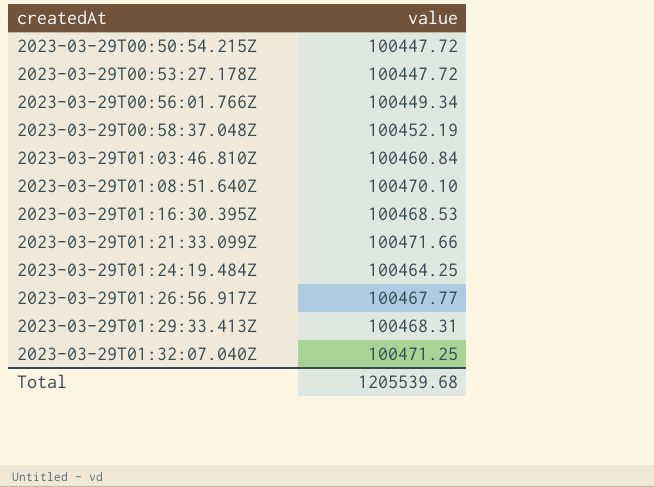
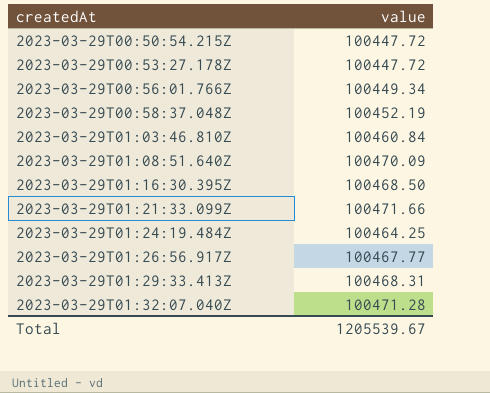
2023-03-29T01:08:51.640Z | value: 100470.10 -> 100470.09
2023-03-29T01:16:30.395Z | value: 100468.53 -> 100468.50
2023-03-29T01:32:07.040Z | value: 100471.25 -> 100471.28
Total | value: 1205539.68 -> 1205539.67

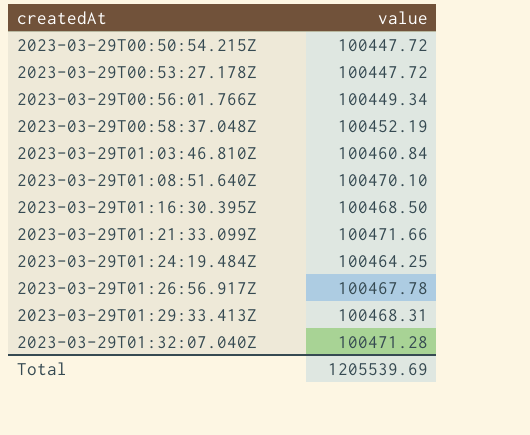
2023-03-29T01:08:51.640Z | value: 100470.09 -> 100470.10
2023-03-29T01:26:56.917Z | value: 100467.77 -> 100467.78
Total | value: 1205539.67 -> 1205539.69

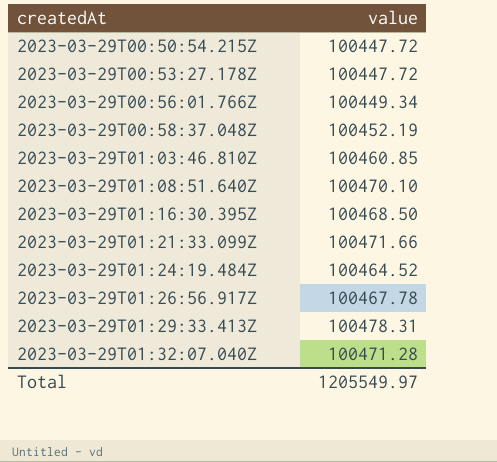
2023-03-29T01:03:46.810Z | value: 100460.84 -> 100460.85
2023-03-29T01:24:19.484Z | value: 100464.25 -> 100464.52
2023-03-29T01:29:33.413Z | value: 100468.31 -> 100478.31
Total | value: 1205539.69 -> 1205549.97

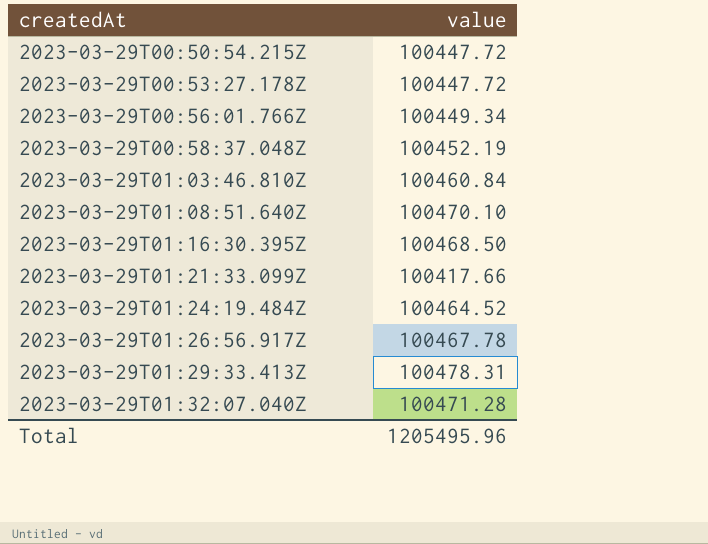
2023-03-29T01:03:46.810Z | value: 100460.85 -> 100460.84
2023-03-29T01:21:33.099Z | value: 100471.66 -> 100417.66
Total | value: 1205549.97 -> 1205495.96

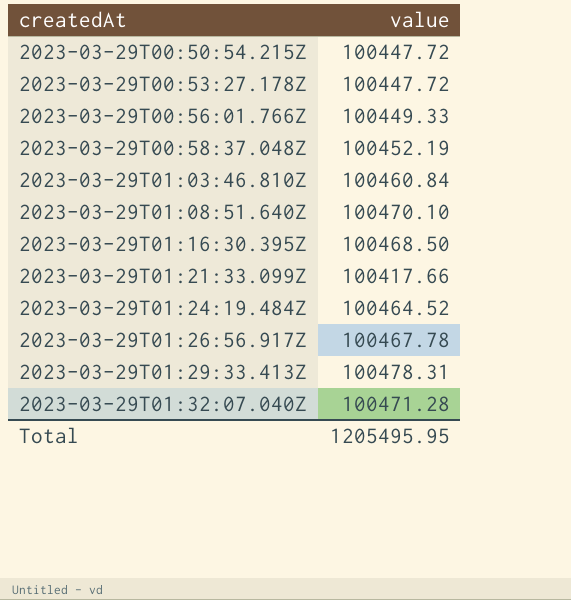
2023-03-29T00:56:01.766Z | value: 100449.34 -> 100449.33
Total | value: 1205495.96 -> 1205495.95

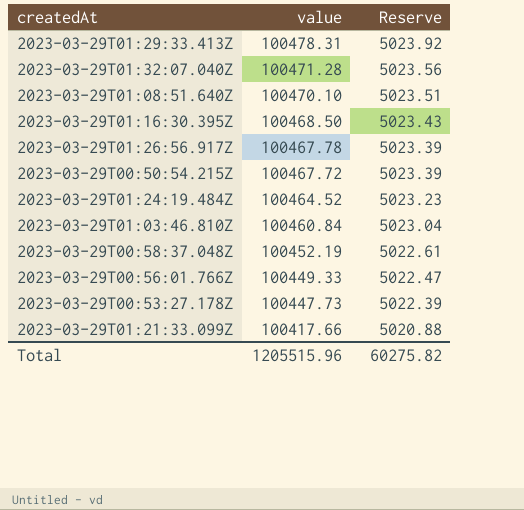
row order: createdAt ascending -> value descending
column Reserve | formula: none -> [value] * 0.05
2023-03-29T00:50:54.215Z | value: 100447.72 -> 100467.72
2023-03-29T00:53:27.178Z | value: 100447.72 -> 100447.73
Total | value: 1205495.95 -> 1205515.96

